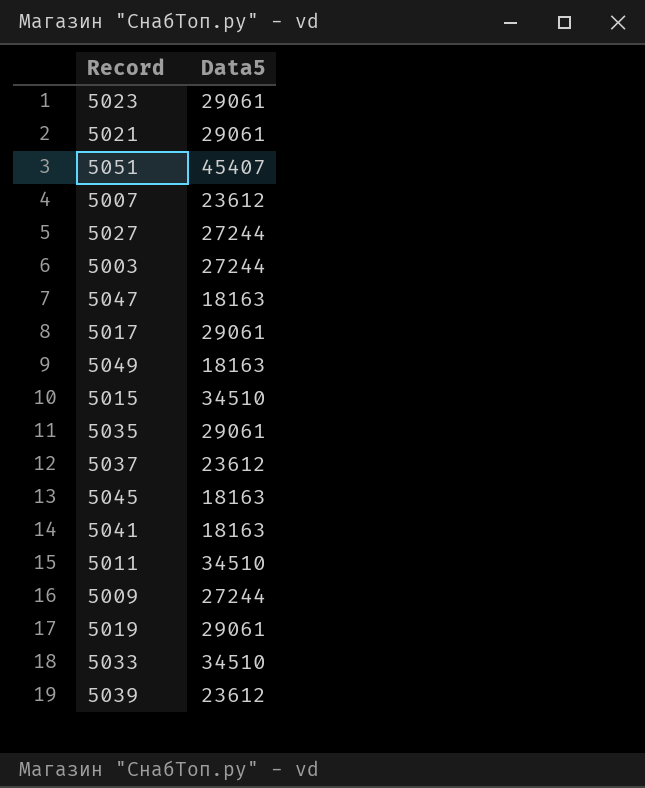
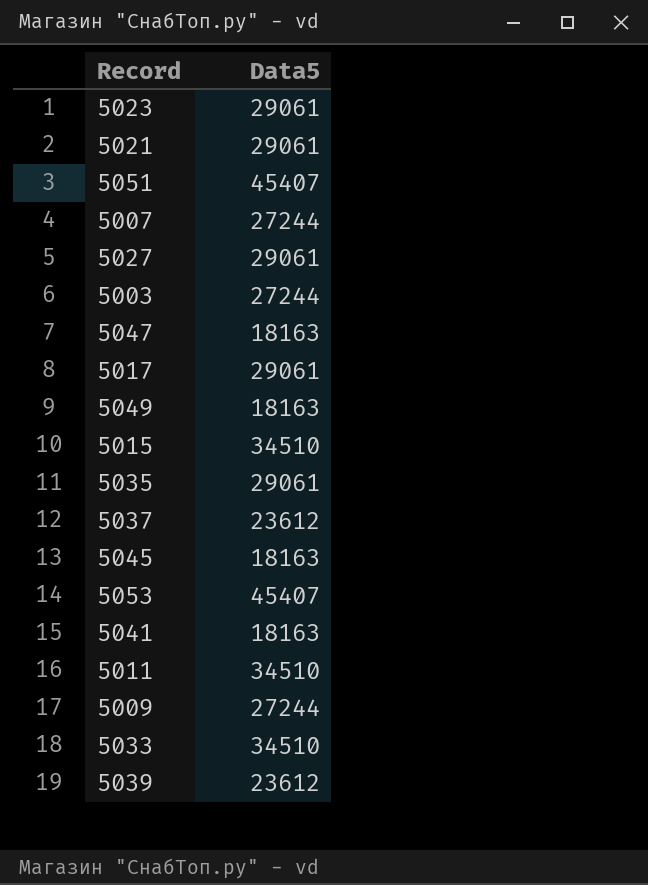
row 5019: 29061 -> none
5007 | Data5: 23612 -> 27244
5027 | Data5: 27244 -> 29061
row 5053: none -> 45407

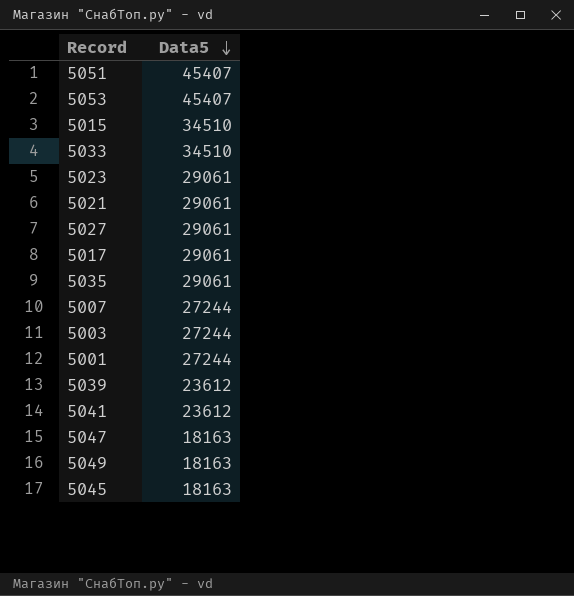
row order: none -> Data5 descending
row 5037: 23612 -> none
row 5011: 34510 -> none
row 5009: 27244 -> none
row 5001: none -> 27244
5041 | Data5: 18163 -> 23612

